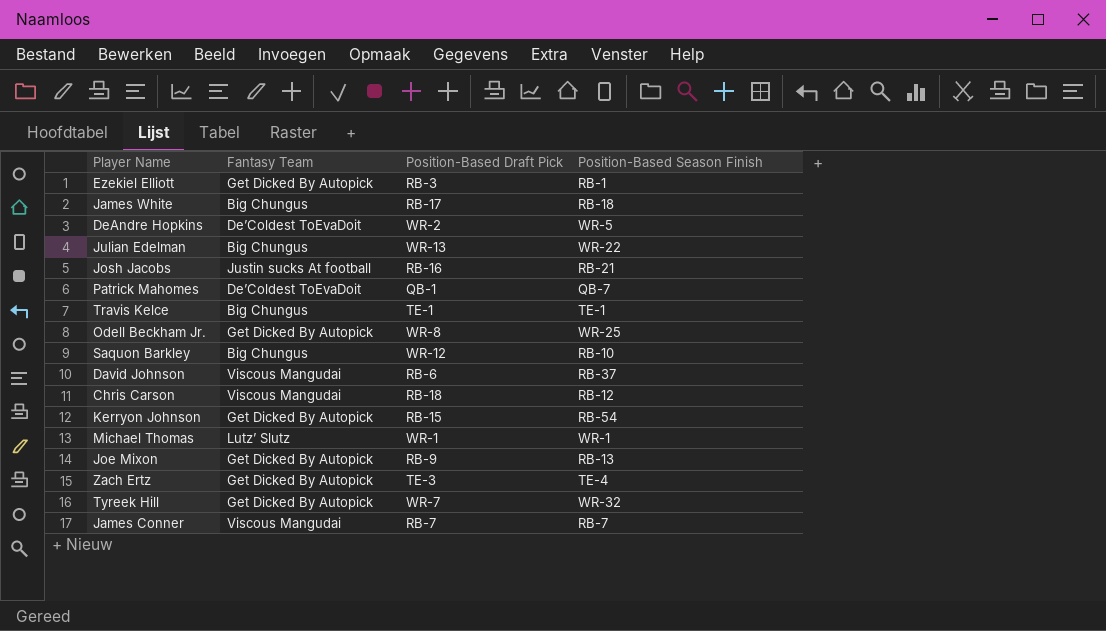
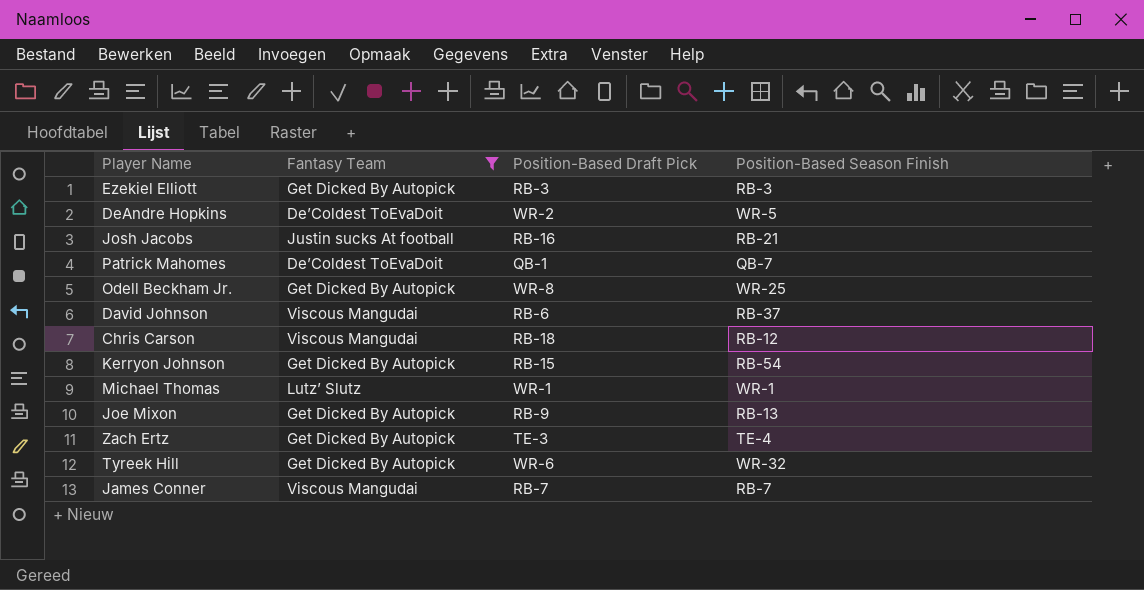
filter: none -> Fantasy Team != Big Chungus
Ezekiel Elliott | Position-Based Season Finish: RB-1 -> RB-3
Tyreek Hill | Position-Based Draft Pick: WR-7 -> WR-6

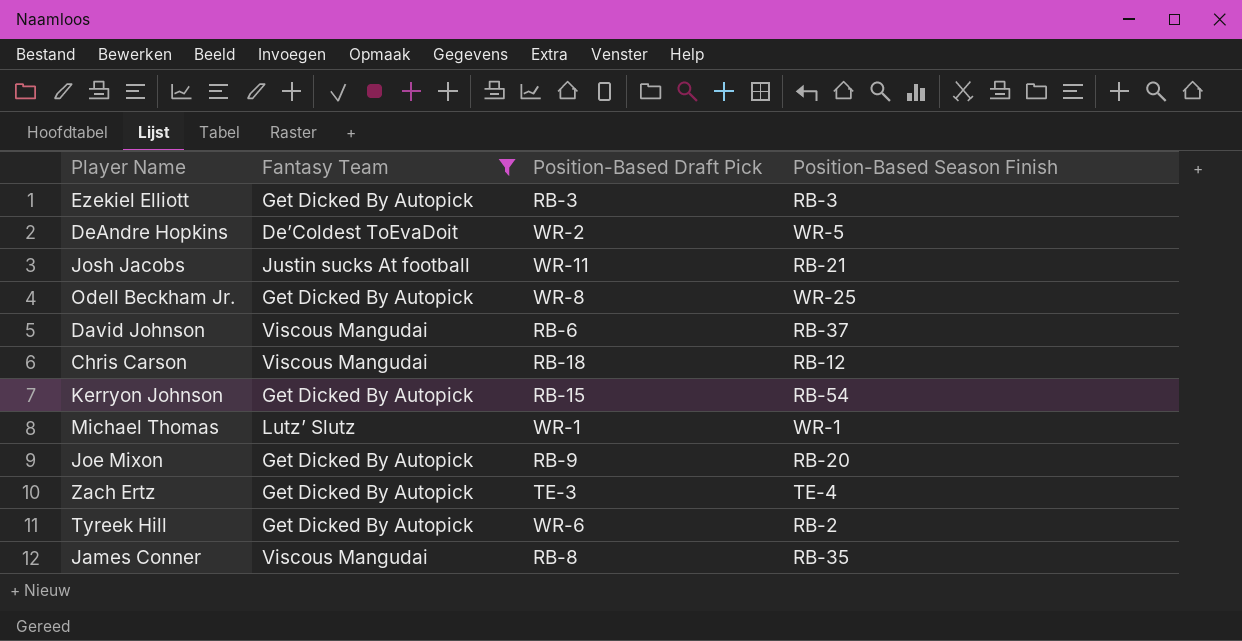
row Patrick Mahomes: De’Coldest ToEvaDoit | QB-1 | QB-7 -> none
Josh Jacobs | Position-Based Draft Pick: RB-16 -> WR-11
Joe Mixon | Position-Based Season Finish: RB-13 -> RB-20
Tyreek Hill | Position-Based Season Finish: WR-32 -> RB-2
James Conner | Position-Based Draft Pick: RB-7 -> RB-8
James Conner | Position-Based Season Finish: RB-7 -> RB-35

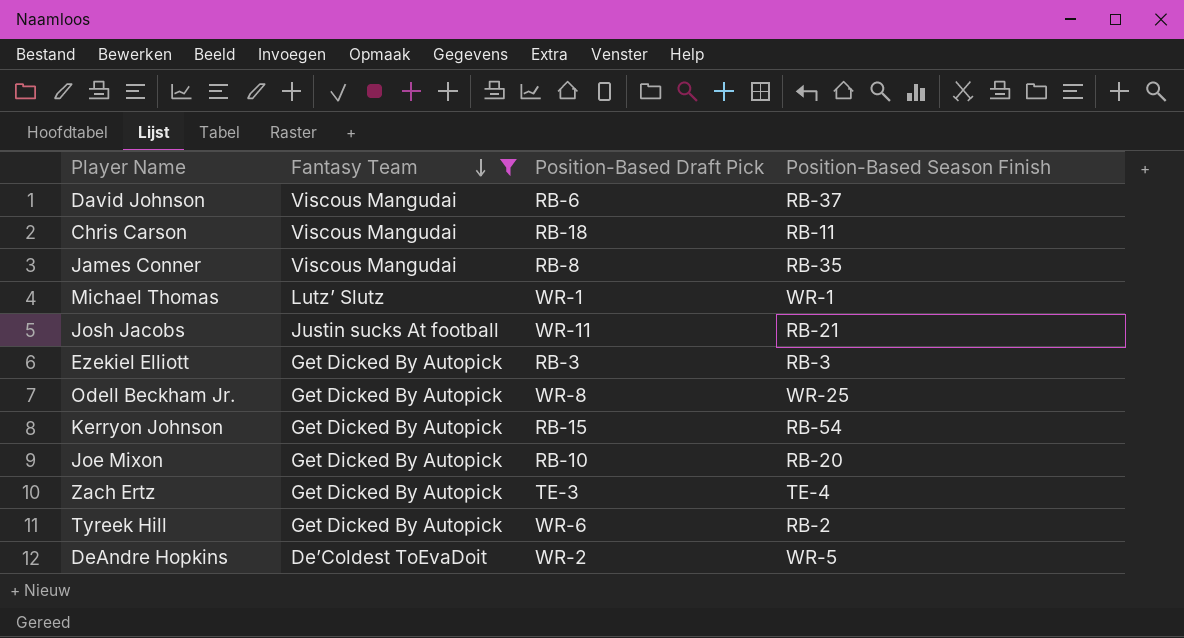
row order: none -> Fantasy Team descending
Chris Carson | Position-Based Season Finish: RB-12 -> RB-11
Joe Mixon | Position-Based Draft Pick: RB-9 -> RB-10

